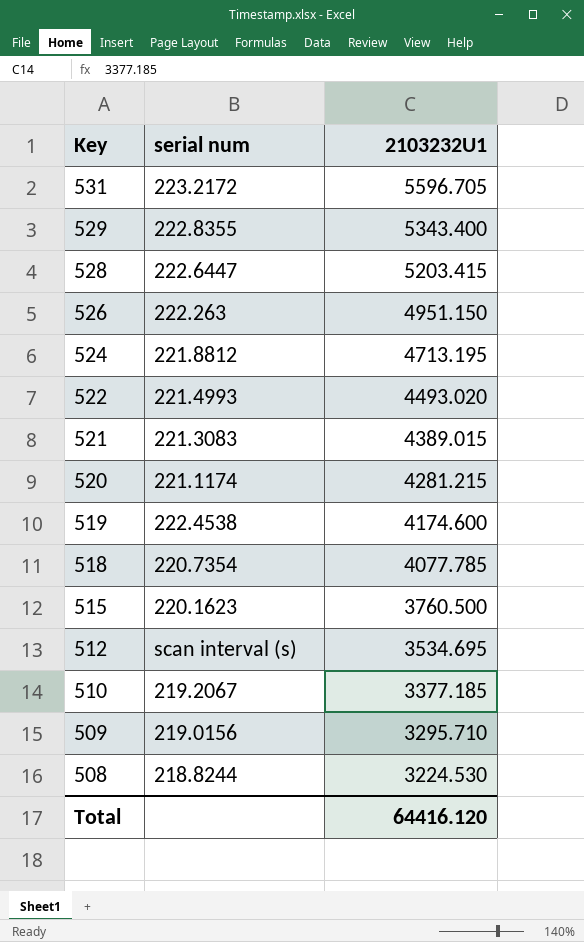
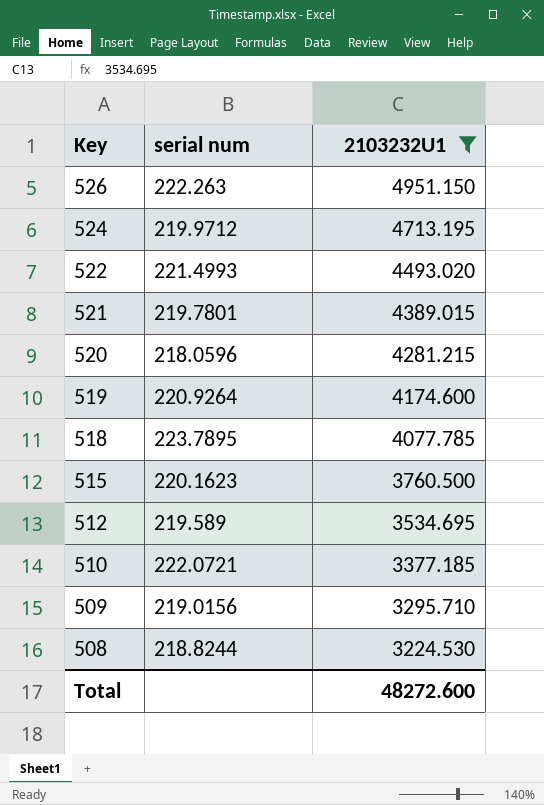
filter: none -> 2103232U1 <= 4951.150
524 | serial num: 221.8812 -> 219.9712
521 | serial num: 221.3083 -> 219.7801
520 | serial num: 221.1174 -> 218.0596
519 | serial num: 222.4538 -> 220.9264
518 | serial num: 220.7354 -> 223.7895
512 | serial num: scan interval (s) -> 219.589
510 | serial num: 219.2067 -> 222.0721
Total | 2103232U1: 64416.120 -> 48272.600

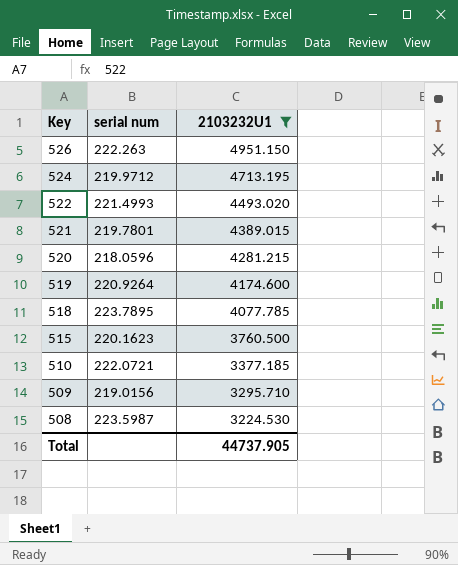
row 512: 219.589 | 3534.695 -> none
508 | serial num: 218.8244 -> 223.5987
Total | 2103232U1: 48272.600 -> 44737.905

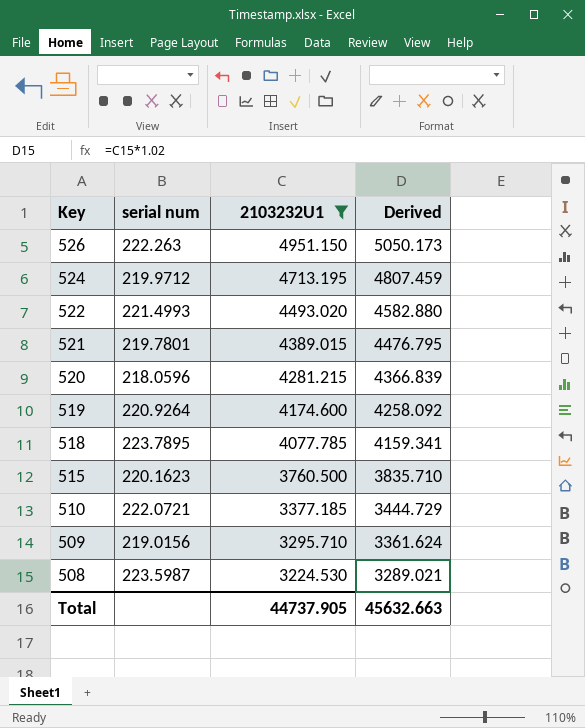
column Derived | formula: none -> [2103232U1] * 1.02

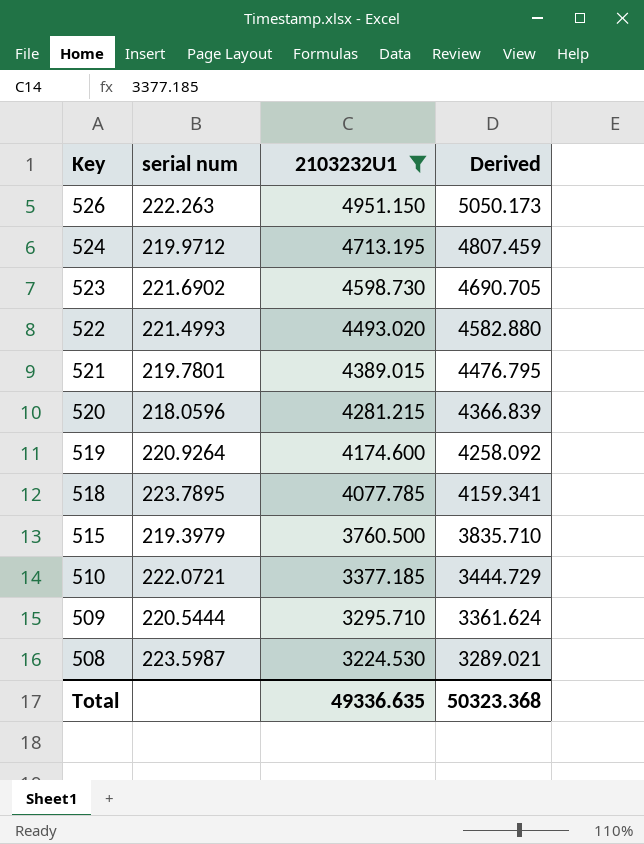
row 523: none -> 221.6902 | 4598.730 | 4690.705
515 | serial num: 220.1623 -> 219.3979
509 | serial num: 219.0156 -> 220.5444
Total | 2103232U1: 44737.905 -> 49336.635
Total | Derived: 45632.663 -> 50323.368

